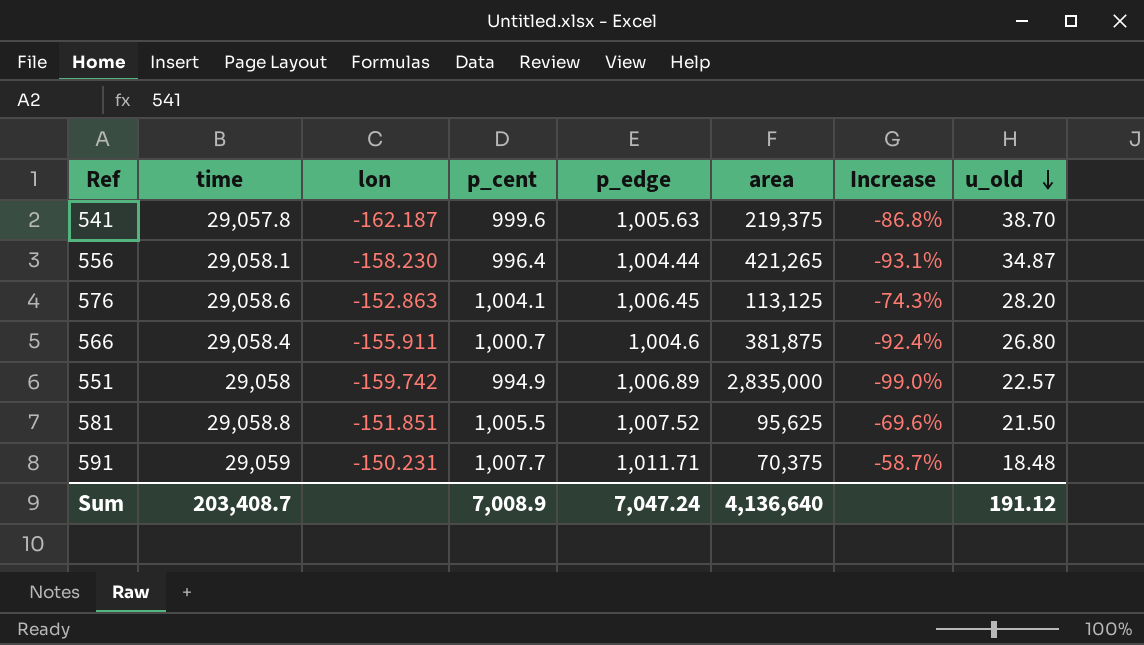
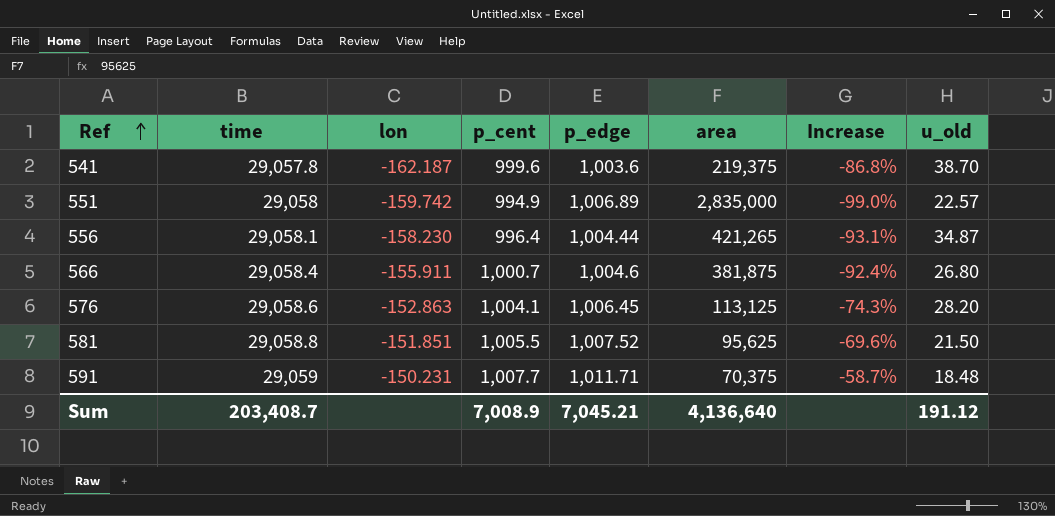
row order: u_old descending -> Ref ascending
541 | p_edge: 1,005.63 -> 1,003.6
Sum | p_edge: 7,047.24 -> 7,045.21

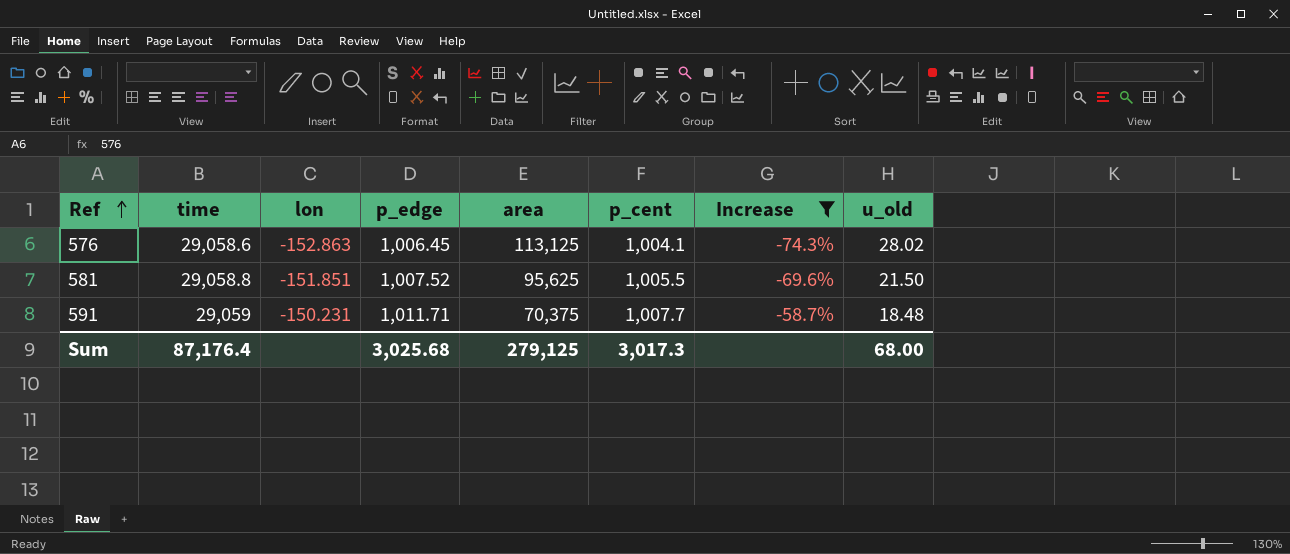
filter: none -> Increase >= -74.3%
column p_cent | position: 4 -> 6
576 | u_old: 28.20 -> 28.02
Sum | time: 203,408.7 -> 87,176.4
Sum | p_edge: 7,045.21 -> 3,025.68
Sum | area: 4,136,640 -> 279,125
Sum | p_cent: 7,008.9 -> 3,017.3
Sum | u_old: 191.12 -> 68.00

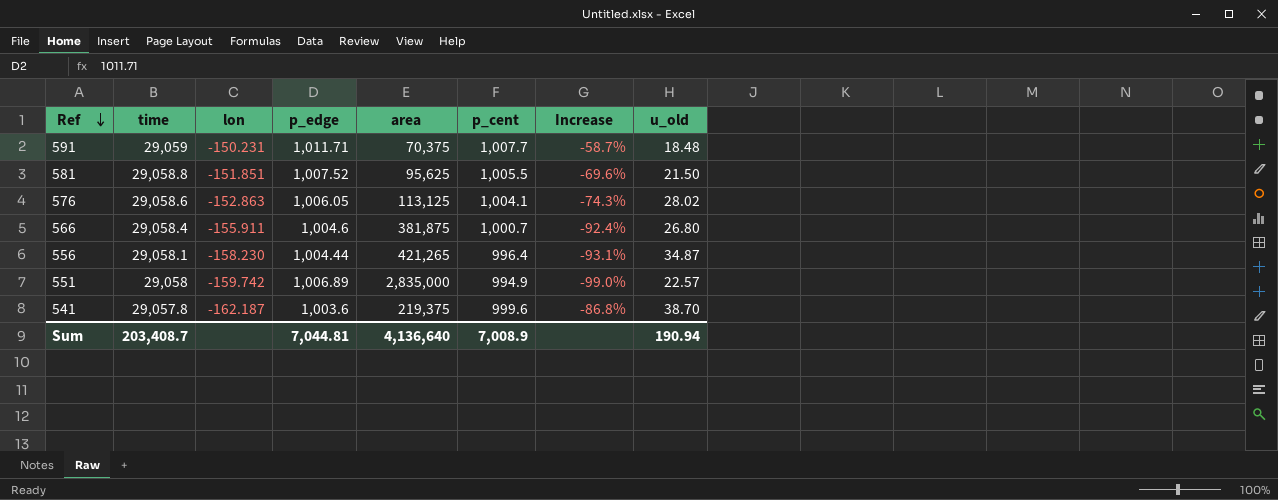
filter: Increase >= -74.3% -> none
row order: Ref ascending -> Ref descending
576 | p_edge: 1,006.45 -> 1,006.05
Sum | time: 87,176.4 -> 203,408.7
Sum | p_edge: 3,025.68 -> 7,044.81
Sum | area: 279,125 -> 4,136,640
Sum | p_cent: 3,017.3 -> 7,008.9
Sum | u_old: 68.00 -> 190.94

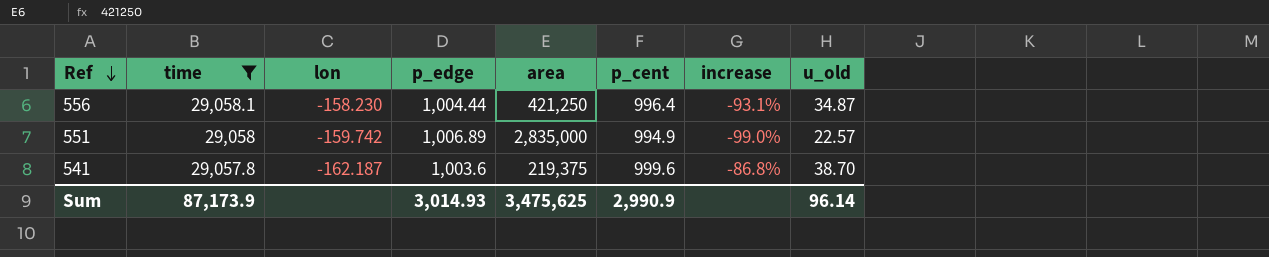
filter: none -> time <= 29,058.1
column name: Increase -> increase
556 | area: 421,265 -> 421,250
Sum | time: 203,408.7 -> 87,173.9
Sum | p_edge: 7,044.81 -> 3,014.93
Sum | area: 4,136,640 -> 3,475,625
Sum | p_cent: 7,008.9 -> 2,990.9
Sum | u_old: 190.94 -> 96.14

